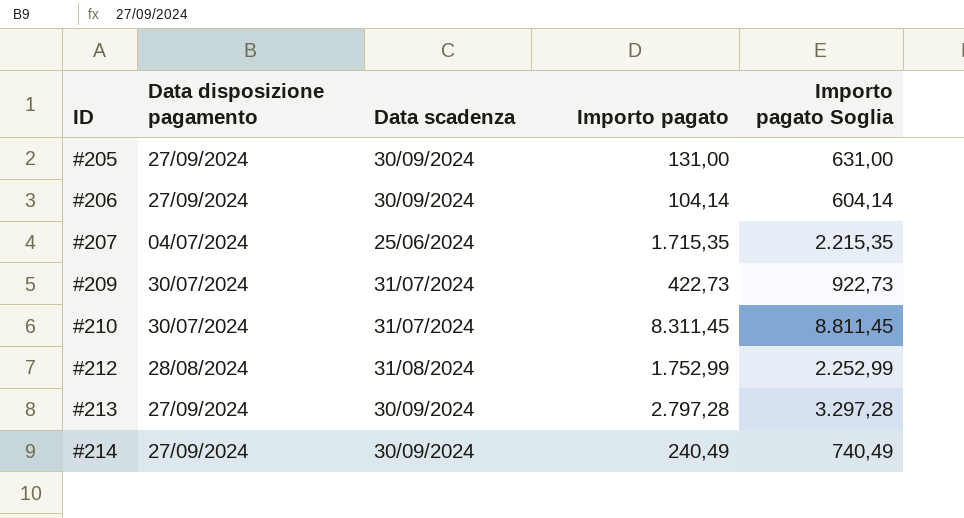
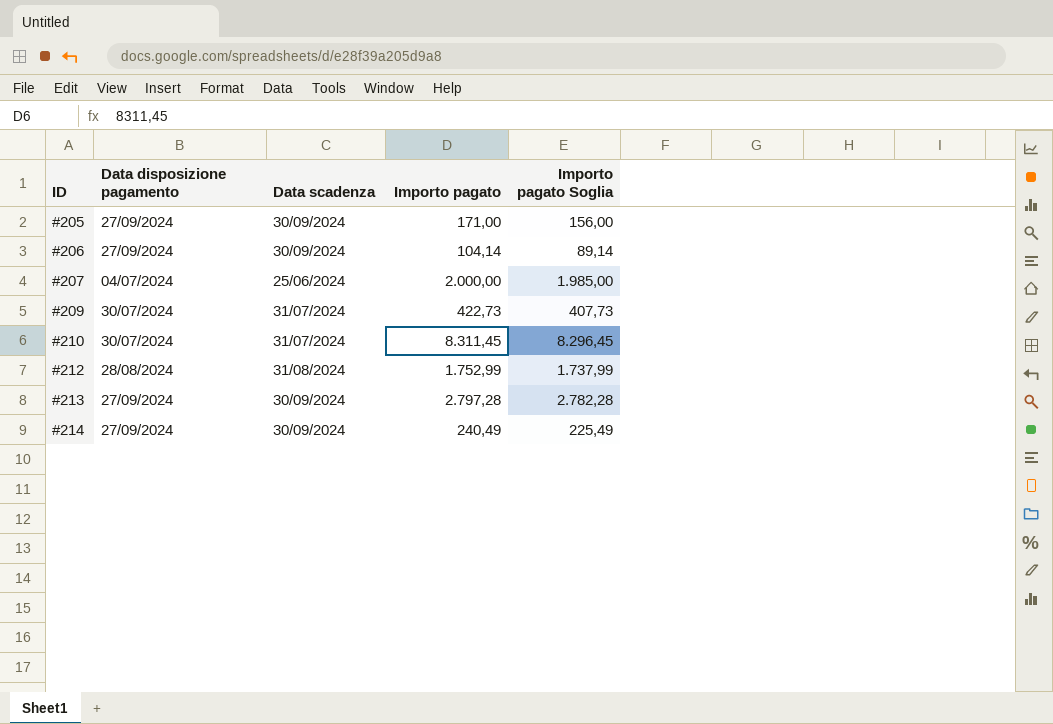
column Importo pagato Soglia | formula: [Importo pagato] + 500 -> [Importo pagato] - 15
#205 | Importo pagato: 131,00 -> 171,00
#207 | Importo pagato: 1.715,35 -> 2.000,00

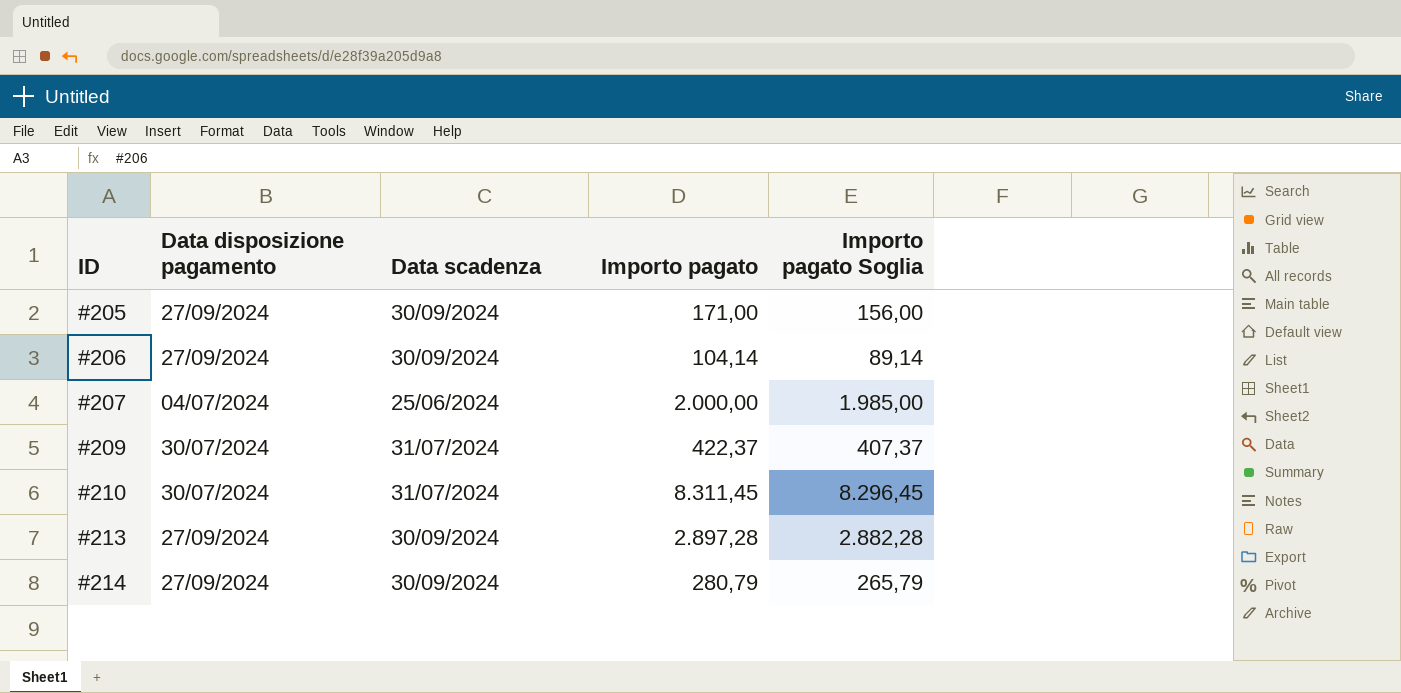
row #212: 28/08/2024 | 31/08/2024 | 1.752,99 | 1.737,99 -> none
#209 | Importo pagato: 422,73 -> 422,37
#209 | Importo pagato Soglia: 407,73 -> 407,37
#213 | Importo pagato: 2.797,28 -> 2.897,28
#213 | Importo pagato Soglia: 2.782,28 -> 2.882,28
#214 | Importo pagato: 240,49 -> 280,79
#214 | Importo pagato Soglia: 225,49 -> 265,79

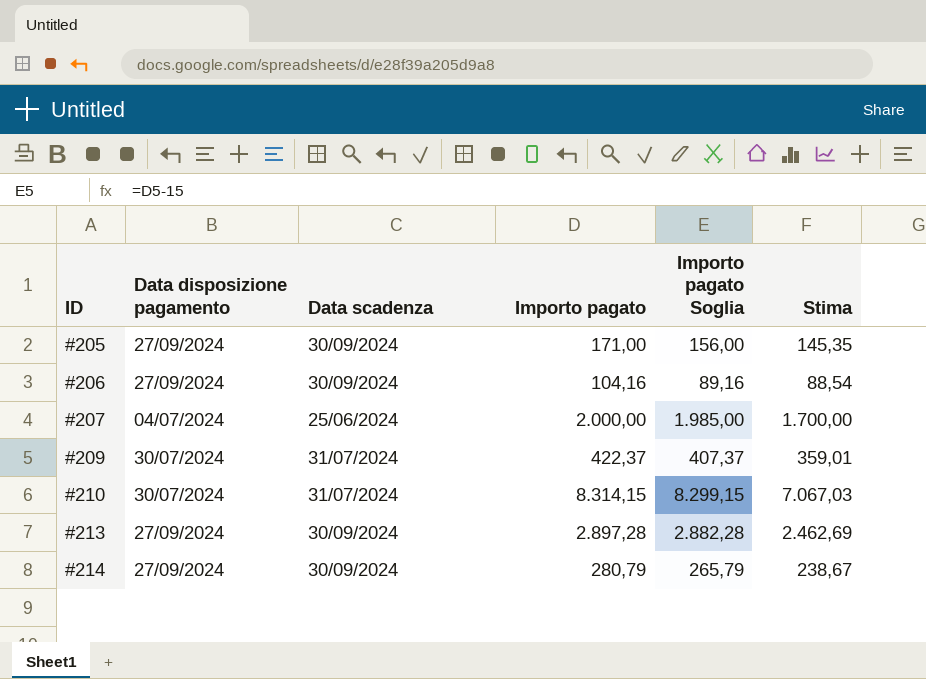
column Stima | formula: none -> [Importo pagato] * 0,85
#206 | Importo pagato: 104,14 -> 104,16
#206 | Importo pagato Soglia: 89,14 -> 89,16
#210 | Importo pagato: 8.311,45 -> 8.314,15
#210 | Importo pagato Soglia: 8.296,45 -> 8.299,15

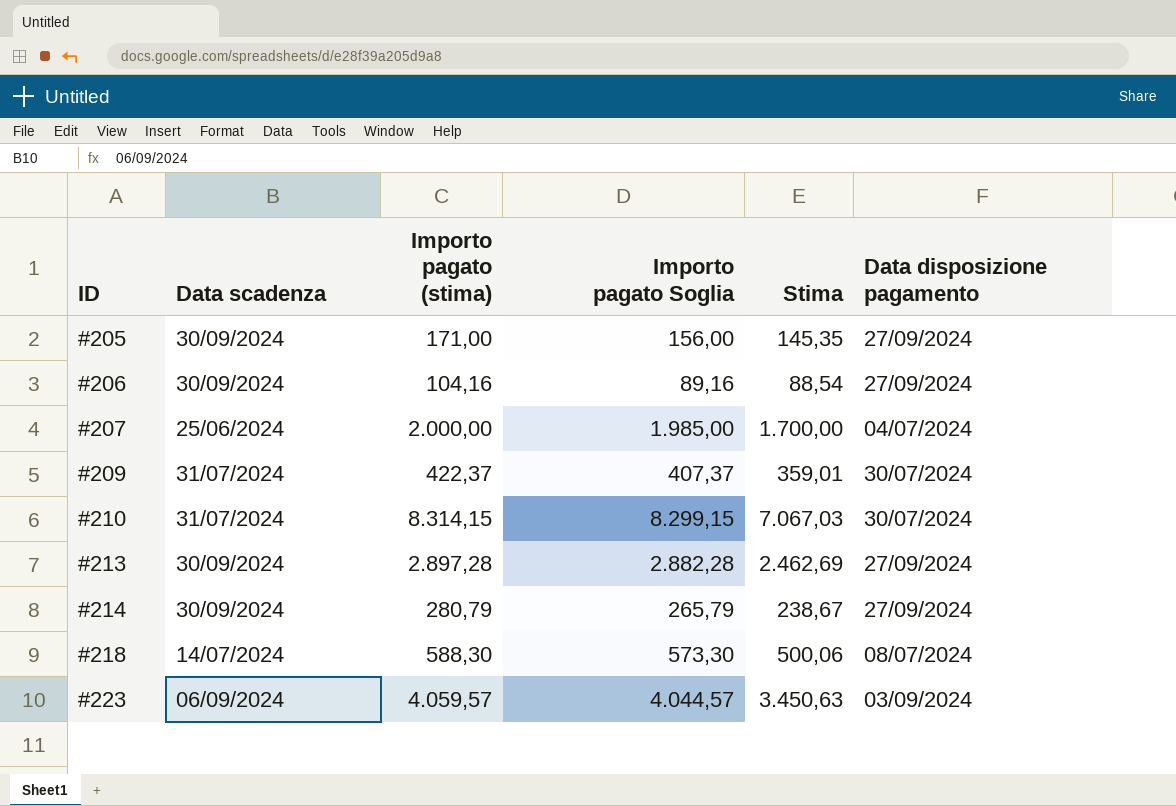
column name: Importo pagato -> Importo pagato (stima)
column Data disposizione pagamento | position: 2 -> 6
row #218: none -> 14/07/2024 | 588,30 | 573,30 | 500,06 | 08/07/2024
row #223: none -> 06/09/2024 | 4.059,57 | 4.044,57 | 3.450,63 | 03/09/2024

